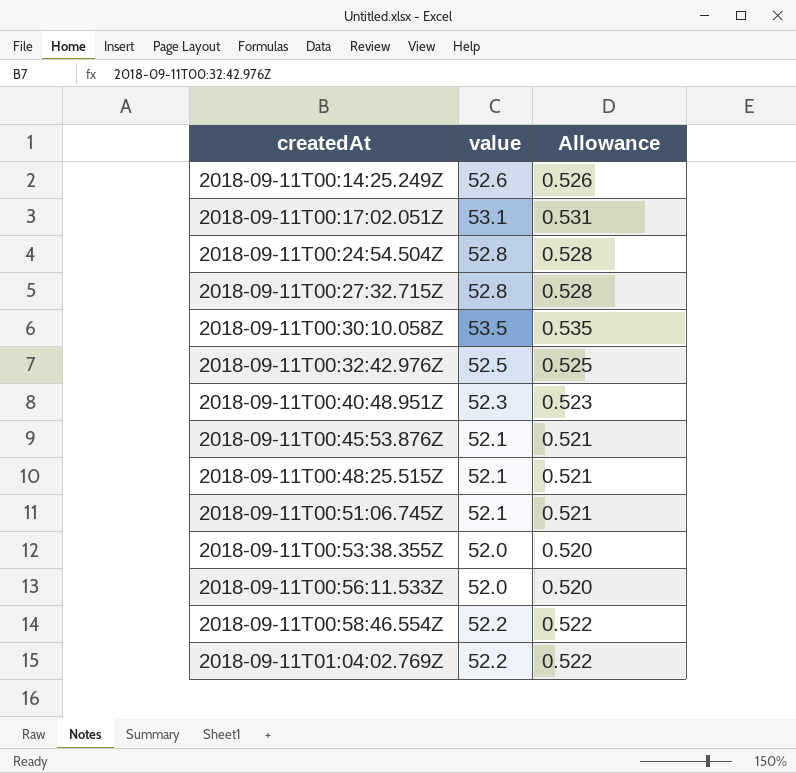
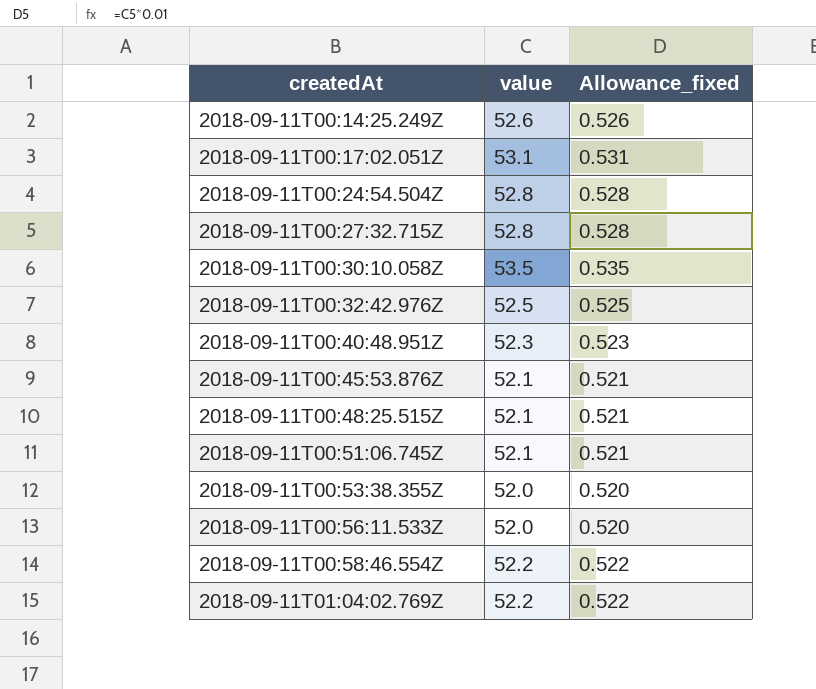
column name: Allowance -> Allowance_fixed

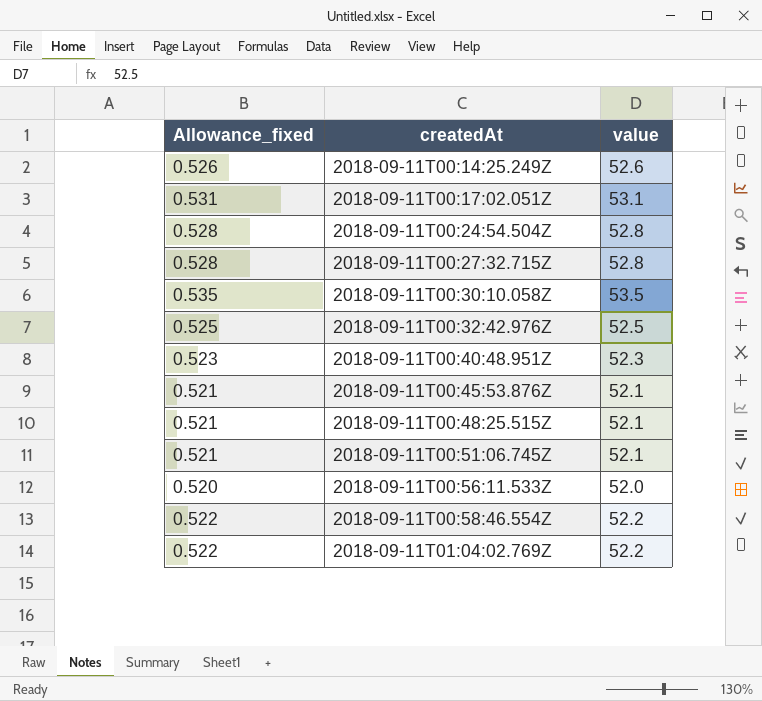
column Allowance_fixed | position: 3 -> 1
row 2018-09-11T00:53:38.355Z: 52.0 | 0.520 -> none

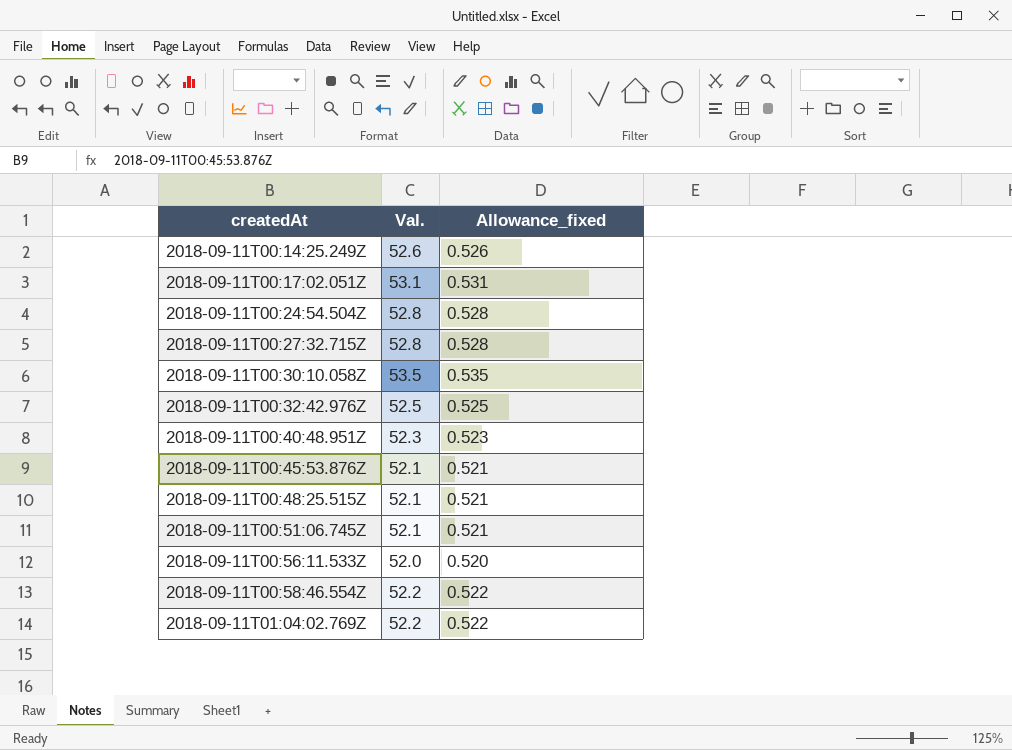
column name: value -> Val.
column Allowance_fixed | position: 1 -> 3

